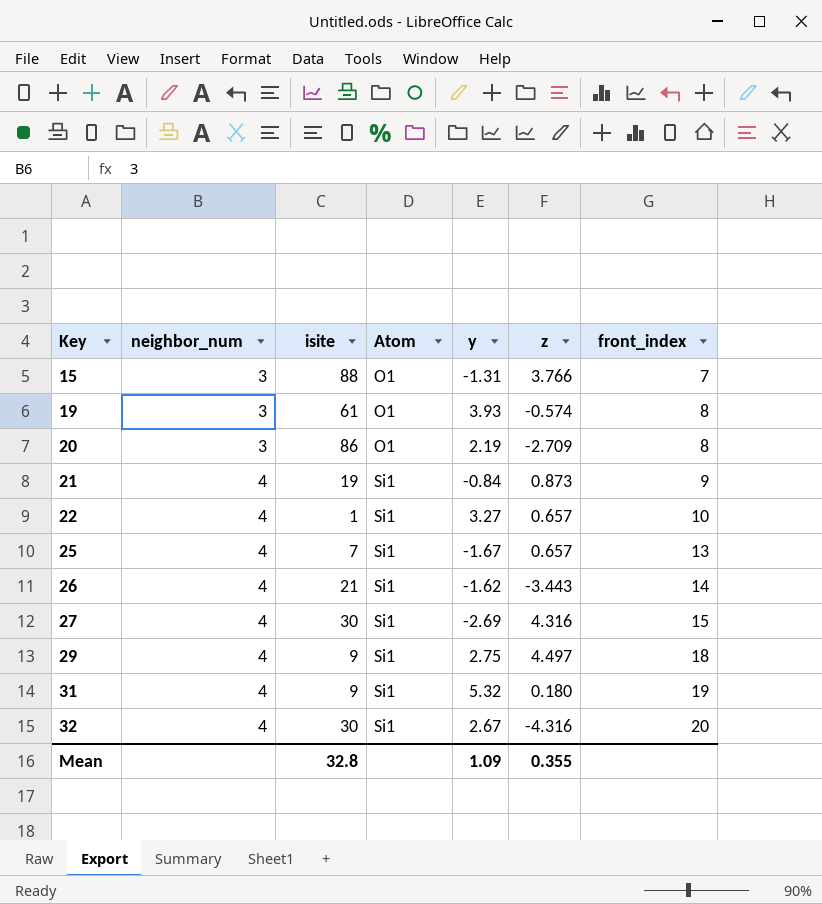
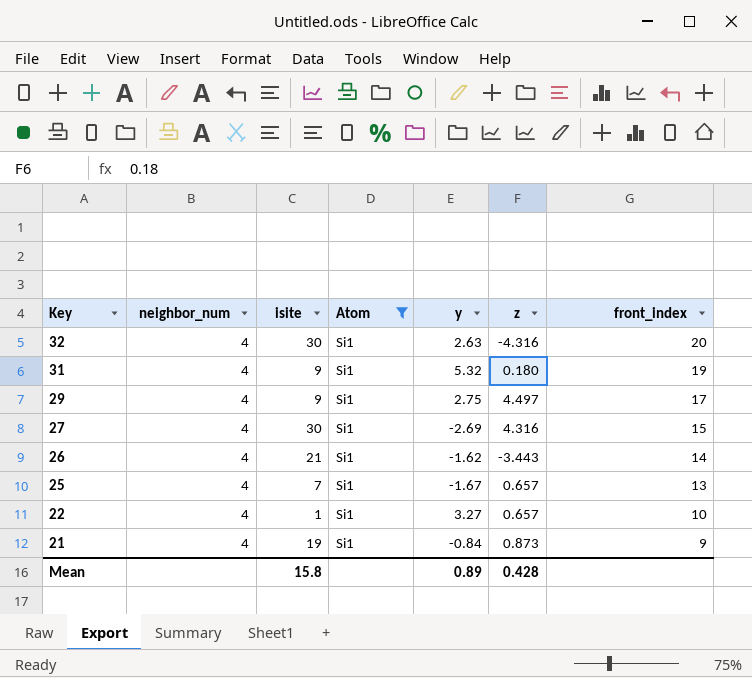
filter: none -> Atom = Si1
row order: Key ascending -> Key descending
32 | y: 2.67 -> 2.63
29 | front_index: 18 -> 17
Mean | isite: 32.8 -> 15.8
Mean | y: 1.09 -> 0.89
Mean | z: 0.355 -> 0.428

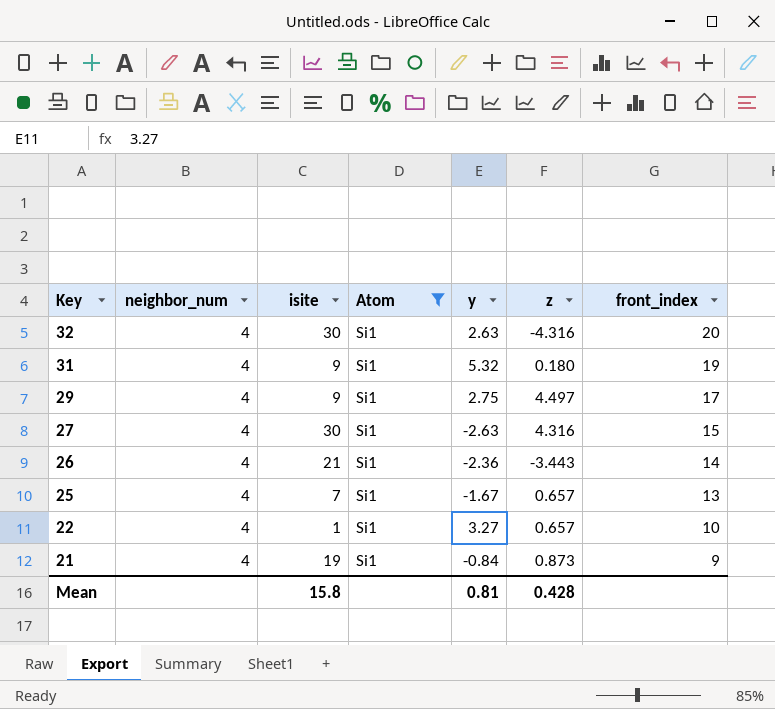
27 | y: -2.69 -> -2.63
26 | y: -1.62 -> -2.36
Mean | y: 0.89 -> 0.81

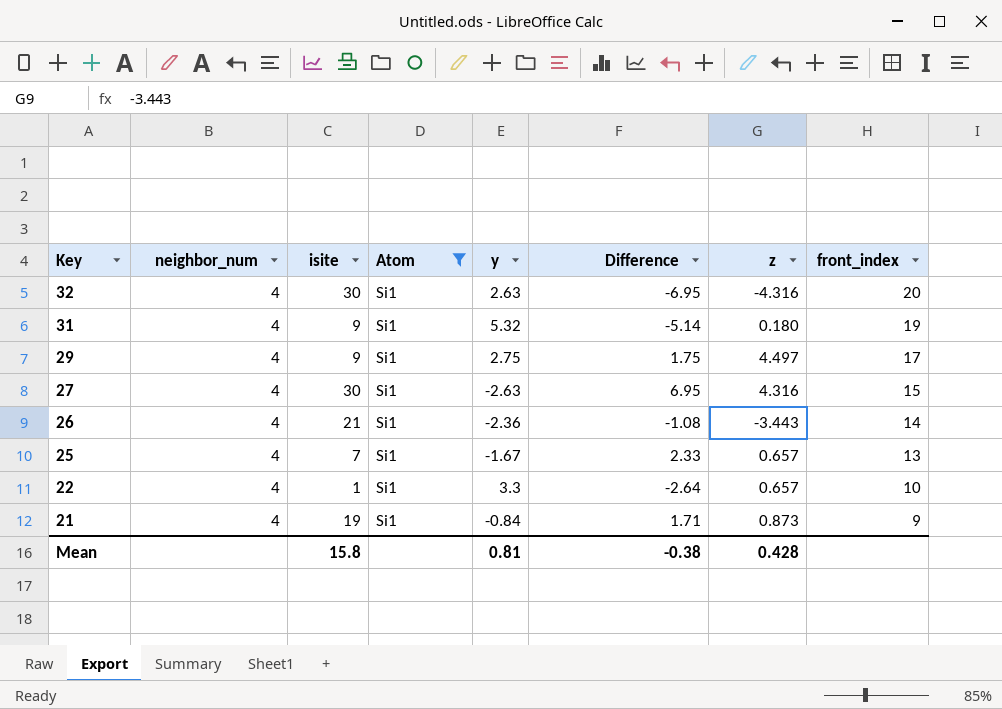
column Difference | formula: none -> [z] - [y]
22 | y: 3.27 -> 3.3

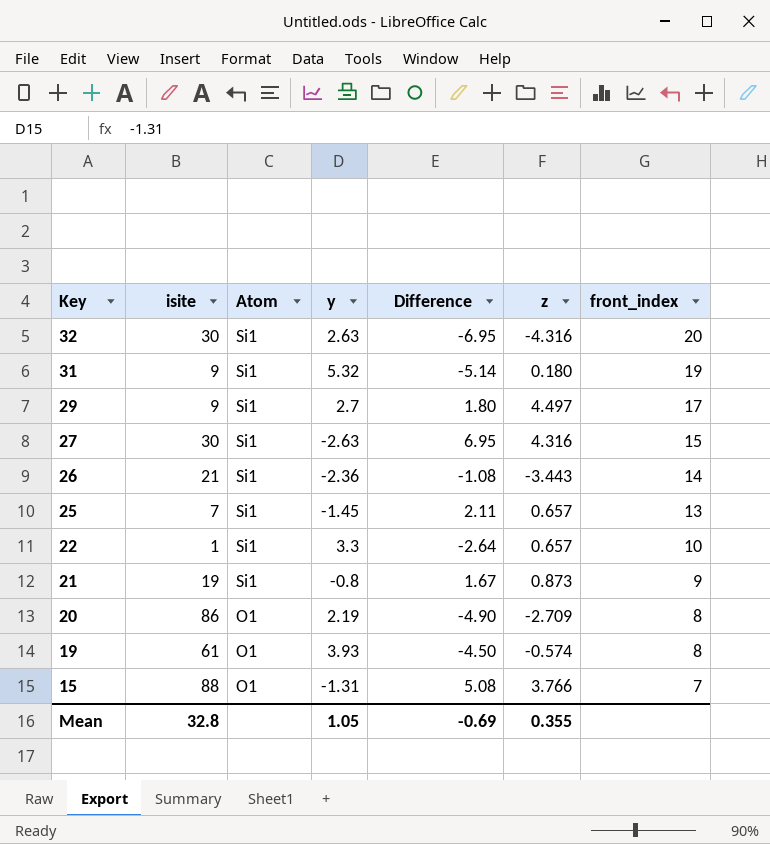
filter: Atom = Si1 -> none
column neighbor_num | position: 2 -> none
29 | y: 2.75 -> 2.7
29 | Difference: 1.75 -> 1.80
25 | y: -1.67 -> -1.45
25 | Difference: 2.33 -> 2.11
21 | y: -0.84 -> -0.8
21 | Difference: 1.71 -> 1.67
Mean | isite: 15.8 -> 32.8
Mean | y: 0.81 -> 1.05
Mean | Difference: -0.38 -> -0.69
Mean | z: 0.428 -> 0.355

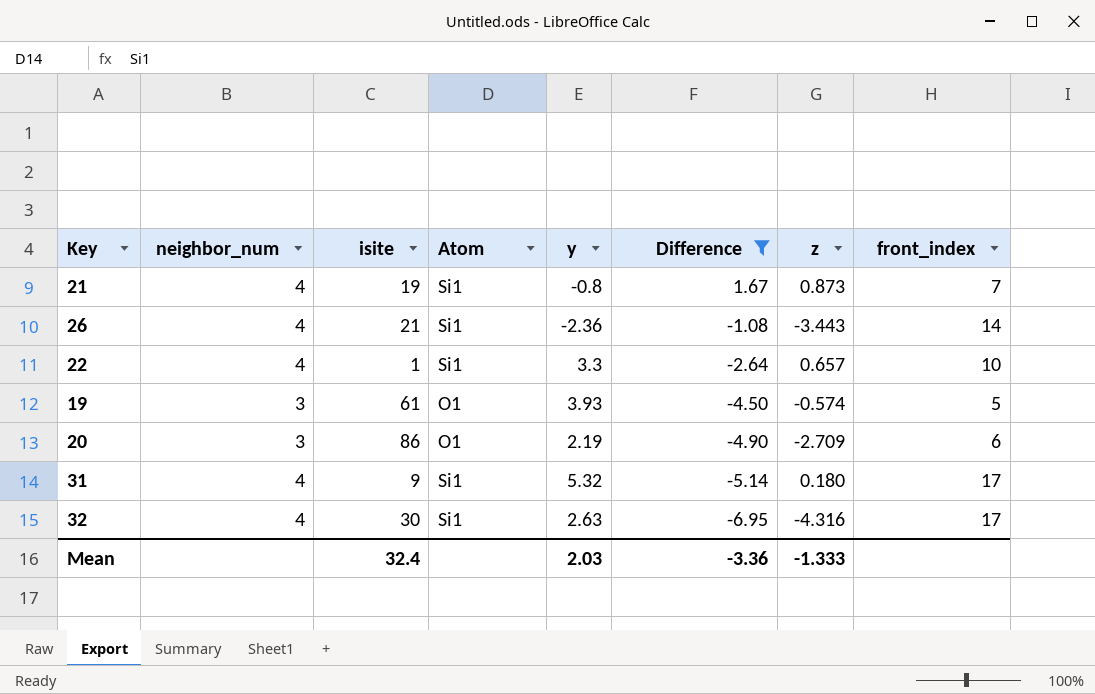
filter: none -> Difference <= 1.67
row order: Key descending -> Difference descending
column neighbor_num | position: none -> 2
21 | front_index: 9 -> 7
19 | front_index: 8 -> 5
20 | front_index: 8 -> 6
31 | front_index: 19 -> 17
32 | front_index: 20 -> 17
Mean | isite: 32.8 -> 32.4
Mean | y: 1.05 -> 2.03
Mean | Difference: -0.69 -> -3.36
Mean | z: 0.355 -> -1.333

